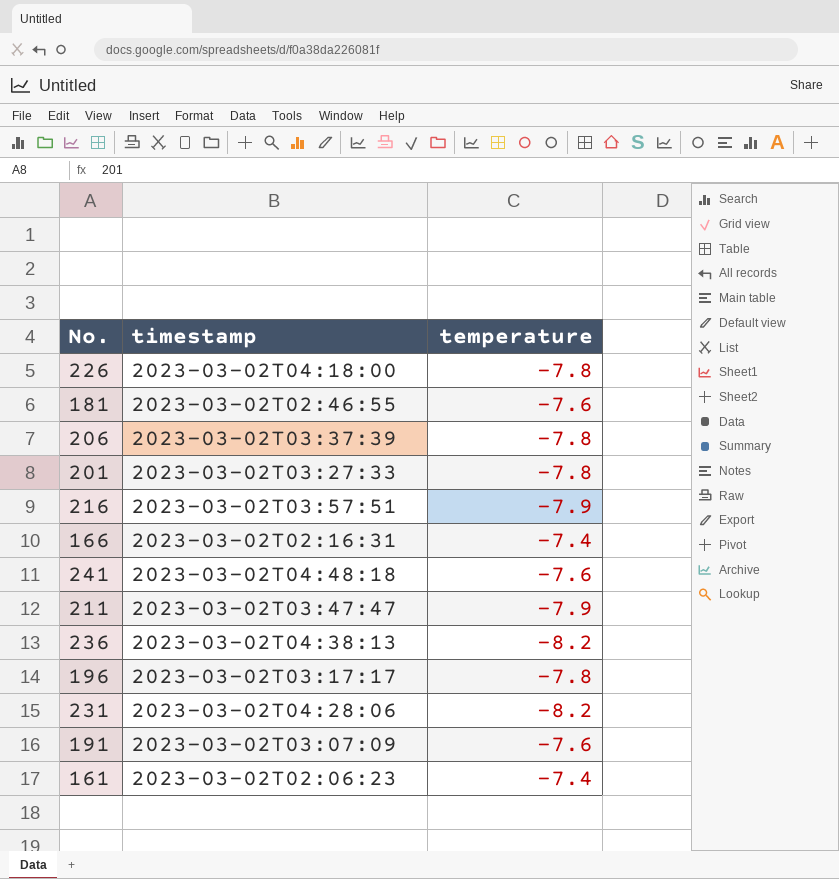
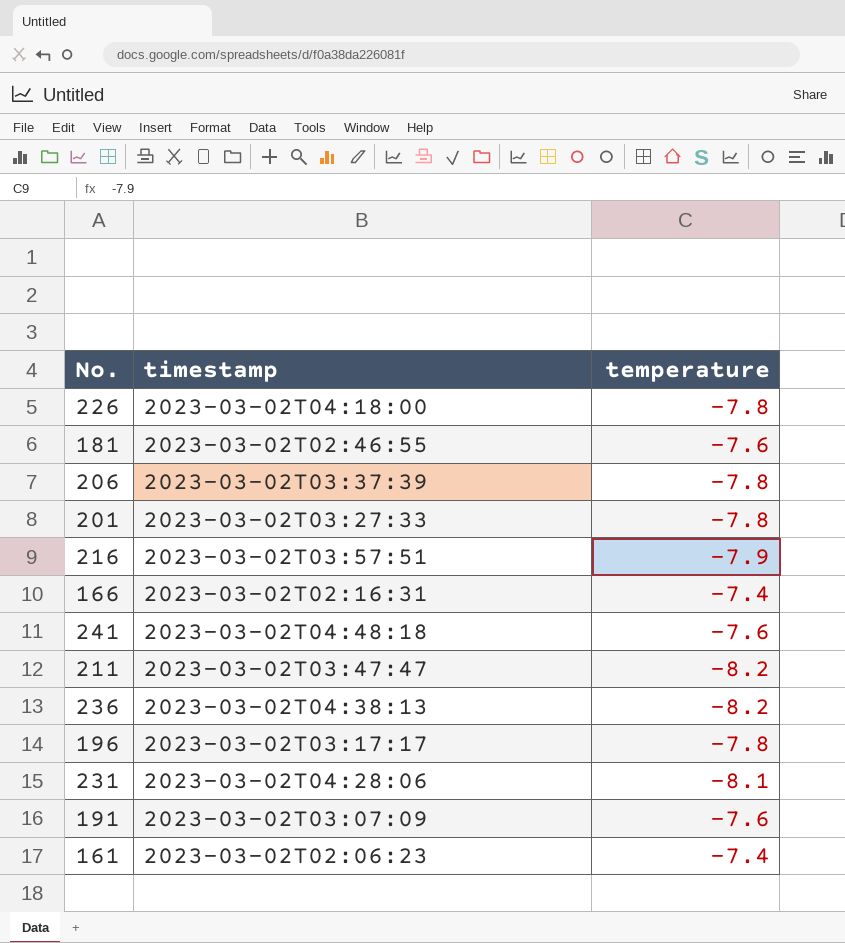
211 | temperature: -7.9 -> -8.2
231 | temperature: -8.2 -> -8.1

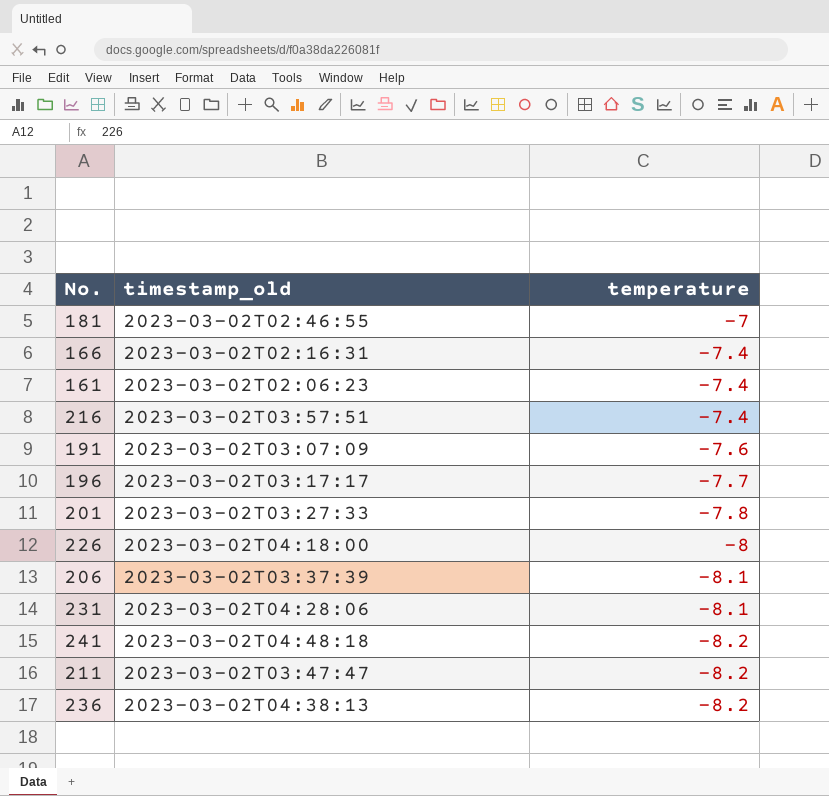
row order: none -> temperature descending
column name: timestamp -> timestamp_old
181 | temperature: -7.6 -> -7
216 | temperature: -7.9 -> -7.4
196 | temperature: -7.8 -> -7.7
226 | temperature: -7.8 -> -8
206 | temperature: -7.8 -> -8.1
241 | temperature: -7.6 -> -8.2

